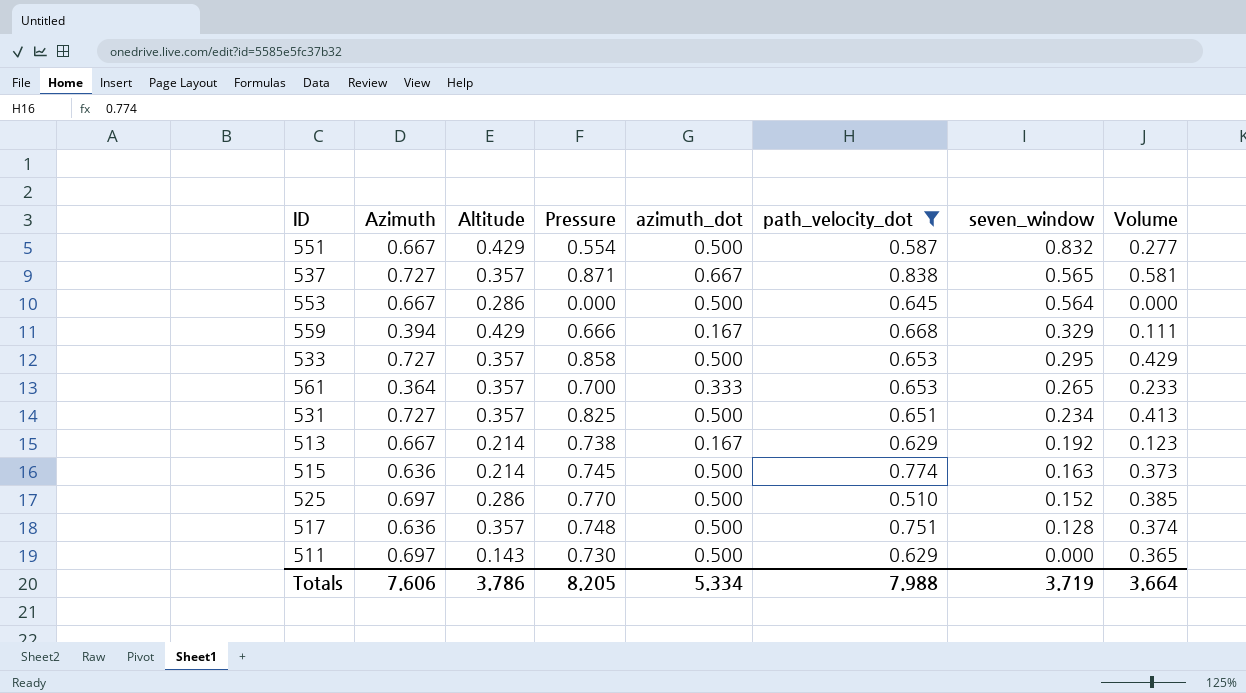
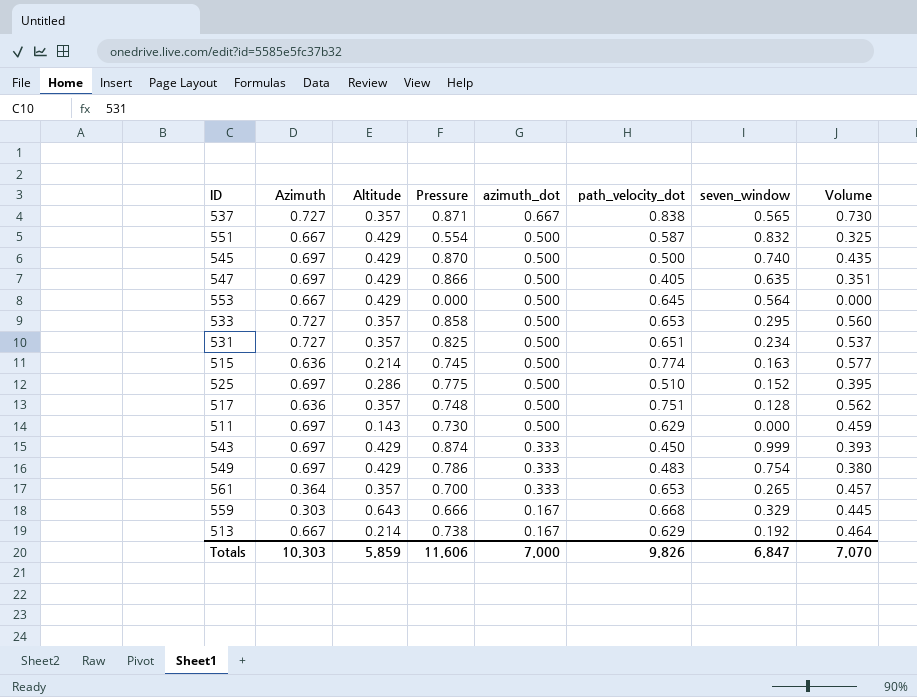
filter: path_velocity_dot >= 0.510 -> none
row order: seven_window descending -> azimuth_dot descending
column Volume | formula: [Pressure] * [azimuth_dot] -> [Pressure] * [path_velocity_dot]
553 | Altitude: 0.286 -> 0.429
525 | Pressure: 0.770 -> 0.775
559 | Azimuth: 0.394 -> 0.303
559 | Altitude: 0.429 -> 0.643
Totals | Azimuth: 7.606 -> 10.303
Totals | Altitude: 3.786 -> 5.859
Totals | Pressure: 8.205 -> 11.606
Totals | azimuth_dot: 5.334 -> 7.000
Totals | path_velocity_dot: 7.988 -> 9.826
Totals | seven_window: 3.719 -> 6.847
Totals | Volume: 3.664 -> 7.070

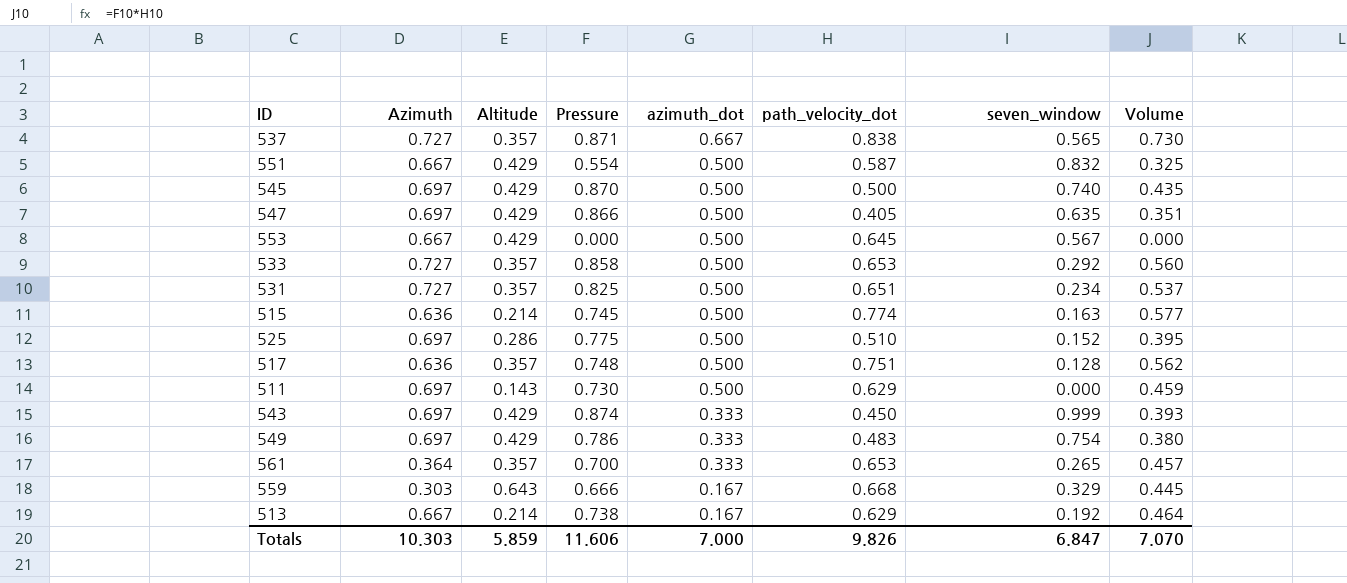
553 | seven_window: 0.564 -> 0.567
533 | seven_window: 0.295 -> 0.292

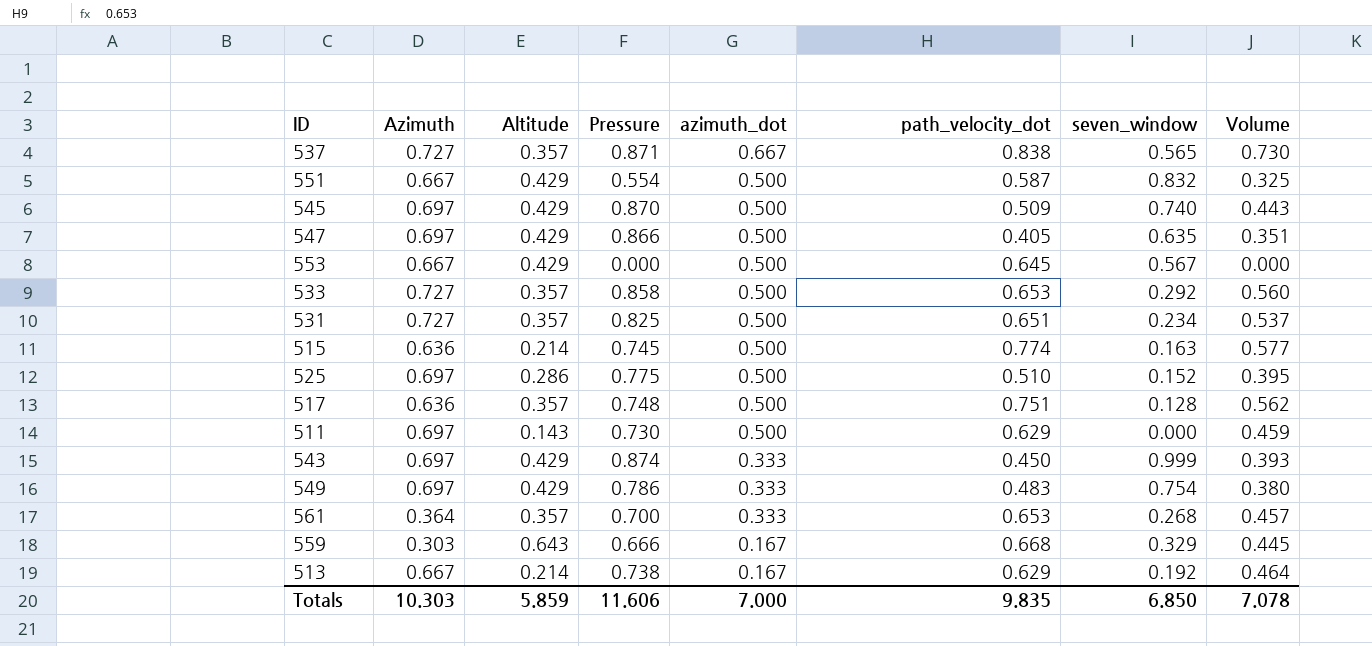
545 | path_velocity_dot: 0.500 -> 0.509
545 | Volume: 0.435 -> 0.443
561 | seven_window: 0.265 -> 0.268
Totals | path_velocity_dot: 9.826 -> 9.835
Totals | seven_window: 6.847 -> 6.850
Totals | Volume: 7.070 -> 7.078

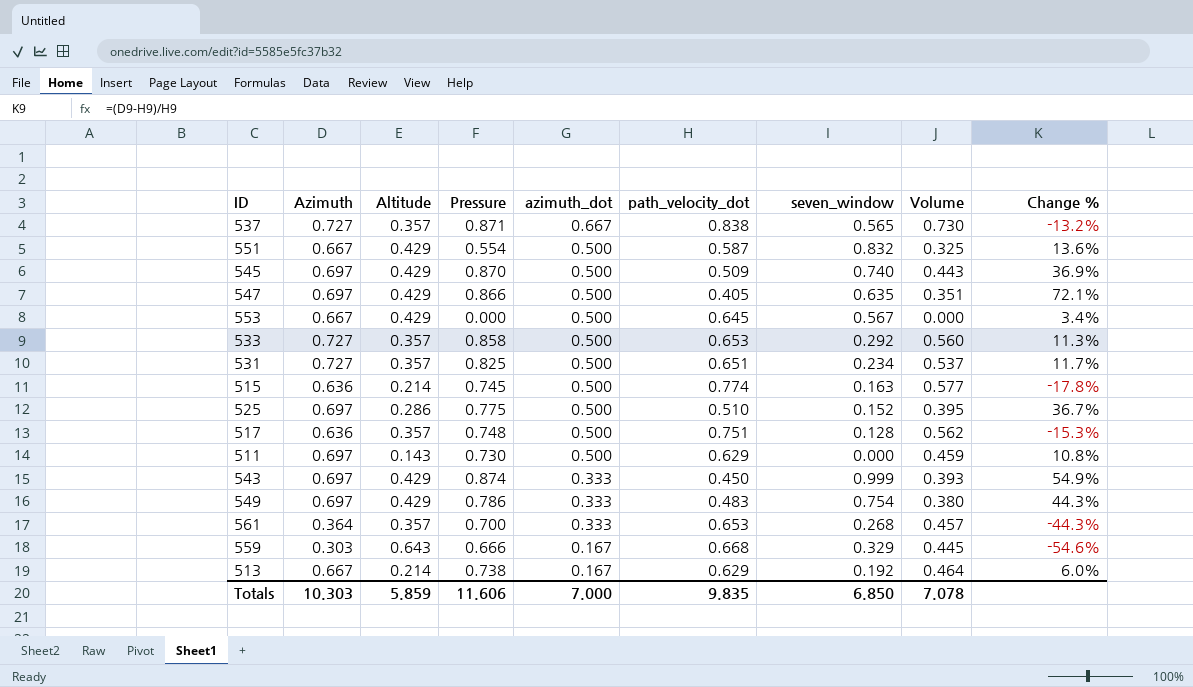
column Change % | formula: none -> ([Azimuth] - [path_velocity_dot]) / [path_velocity_dot]

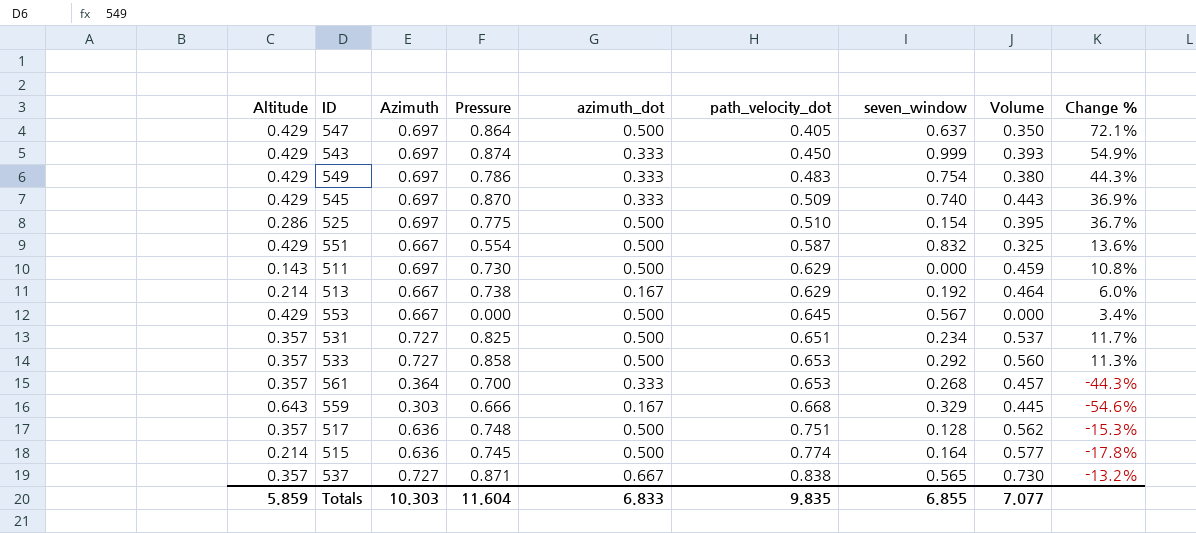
row order: azimuth_dot descending -> path_velocity_dot ascending
column Altitude | position: 3 -> 1
547 | Pressure: 0.866 -> 0.864
547 | seven_window: 0.635 -> 0.637
547 | Volume: 0.351 -> 0.350
545 | azimuth_dot: 0.500 -> 0.333
525 | seven_window: 0.152 -> 0.154
515 | seven_window: 0.163 -> 0.164
Totals | Pressure: 11.606 -> 11.604
Totals | azimuth_dot: 7.000 -> 6.833
Totals | seven_window: 6.850 -> 6.855
Totals | Volume: 7.078 -> 7.077

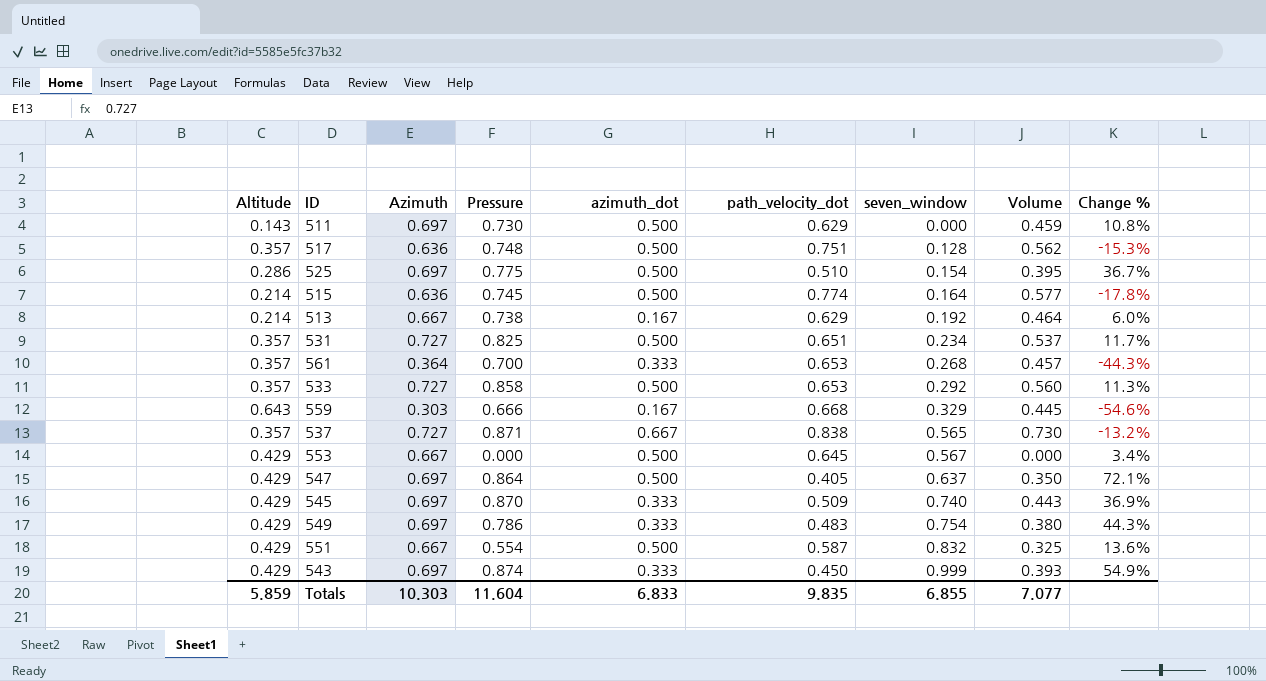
row order: path_velocity_dot ascending -> seven_window ascending

